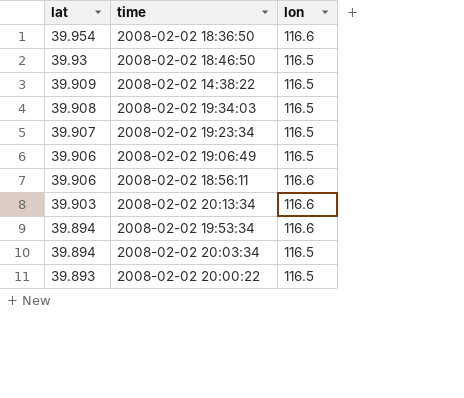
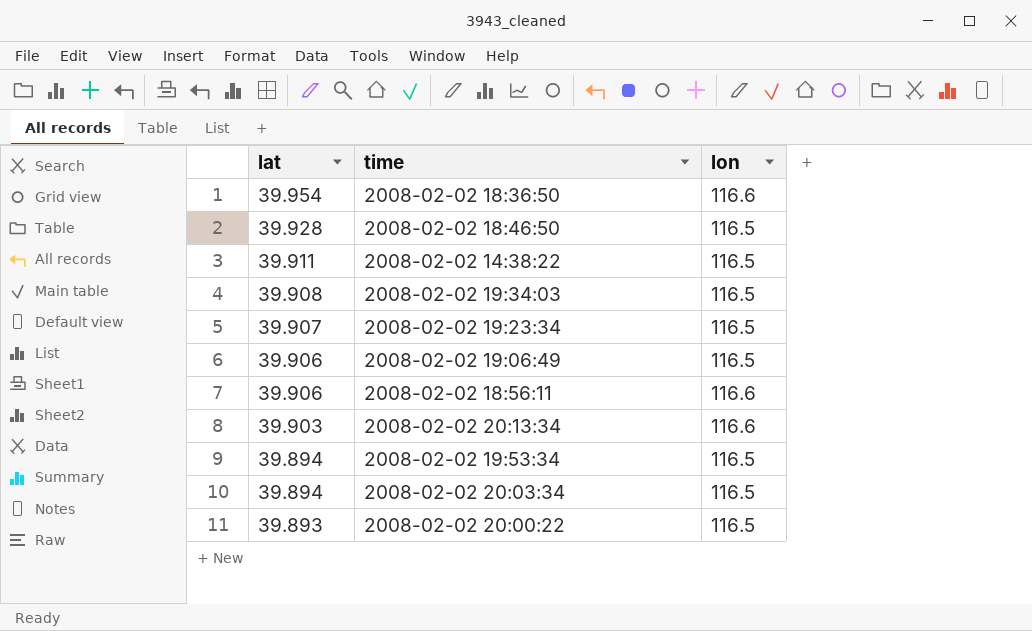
2008-02-02 18:46:50 | lat: 39.93 -> 39.928
2008-02-02 14:38:22 | lat: 39.909 -> 39.911
2008-02-02 19:53:34 | lon: 116.6 -> 116.5

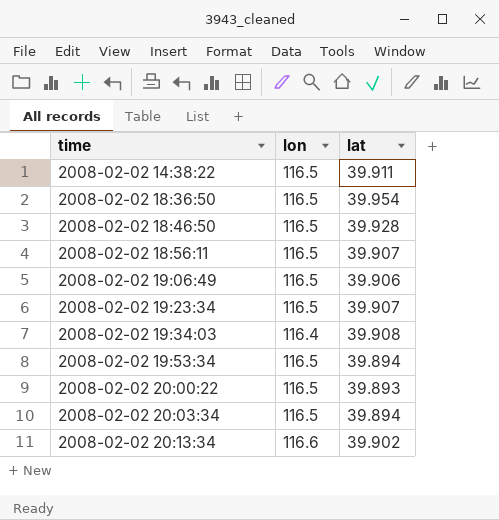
row order: lat descending -> time ascending
column lat | position: 1 -> 3
2008-02-02 18:36:50 | lon: 116.6 -> 116.5
2008-02-02 18:56:11 | lon: 116.6 -> 116.5
2008-02-02 18:56:11 | lat: 39.906 -> 39.907
2008-02-02 19:34:03 | lon: 116.5 -> 116.4
2008-02-02 20:13:34 | lat: 39.903 -> 39.902

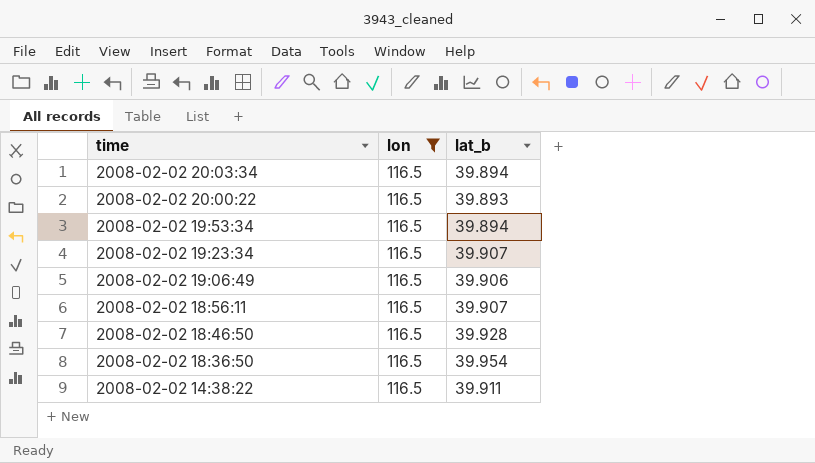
filter: none -> lon = 116.5
row order: time ascending -> time descending
column name: lat -> lat_b

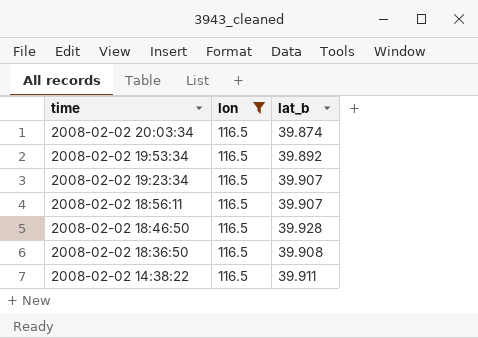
row 2008-02-02 20:00:22: 116.5 | 39.893 -> none
row 2008-02-02 19:06:49: 116.5 | 39.906 -> none
2008-02-02 20:03:34 | lat_b: 39.894 -> 39.874
2008-02-02 19:53:34 | lat_b: 39.894 -> 39.892
2008-02-02 18:36:50 | lat_b: 39.954 -> 39.908

